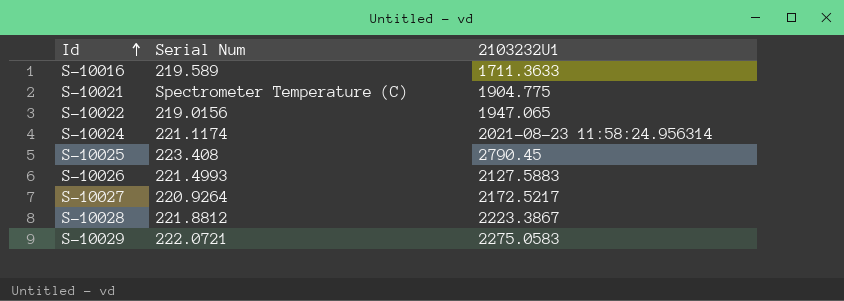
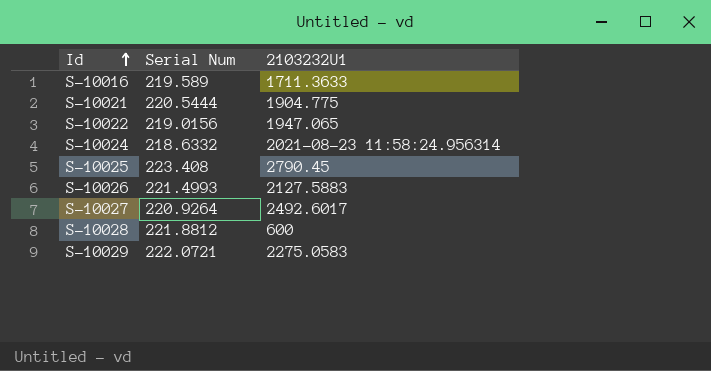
S-10021 | Serial Num: Spectrometer Temperature (C) -> 220.5444
S-10024 | Serial Num: 221.1174 -> 218.6332
S-10027 | 2103232U1: 2172.5217 -> 2492.6017
S-10028 | 2103232U1: 2223.3867 -> 600

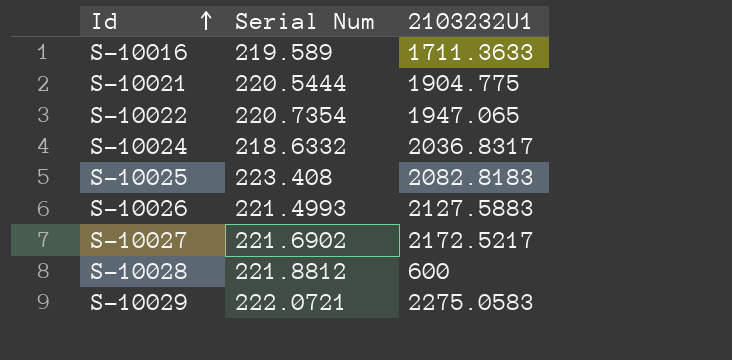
S-10022 | Serial Num: 219.0156 -> 220.7354
S-10024 | 2103232U1: 2021-08-23 11:58:24.956314 -> 2036.8317
S-10025 | 2103232U1: 2790.45 -> 2082.8183
S-10027 | Serial Num: 220.9264 -> 221.6902
S-10027 | 2103232U1: 2492.6017 -> 2172.5217

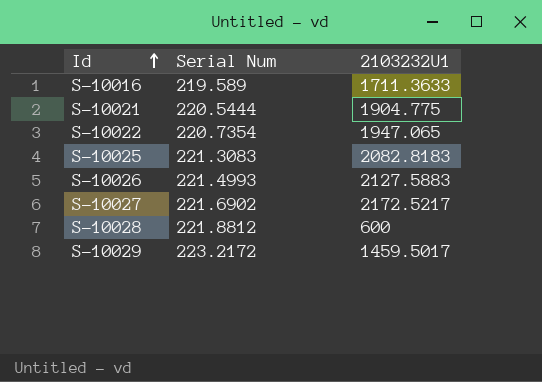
row S-10024: 218.6332 | 2036.8317 -> none
S-10025 | Serial Num: 223.408 -> 221.3083
S-10029 | Serial Num: 222.0721 -> 223.2172
S-10029 | 2103232U1: 2275.0583 -> 1459.5017

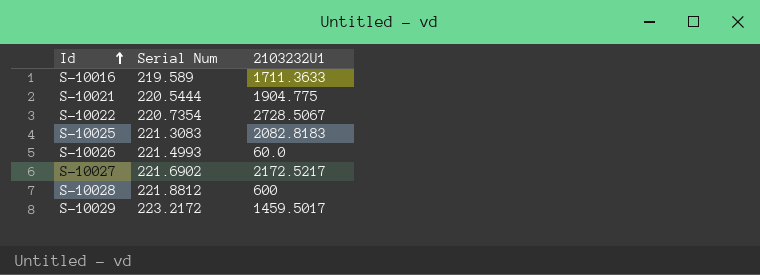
S-10022 | 2103232U1: 1947.065 -> 2728.5067
S-10026 | 2103232U1: 2127.5883 -> 60.0

